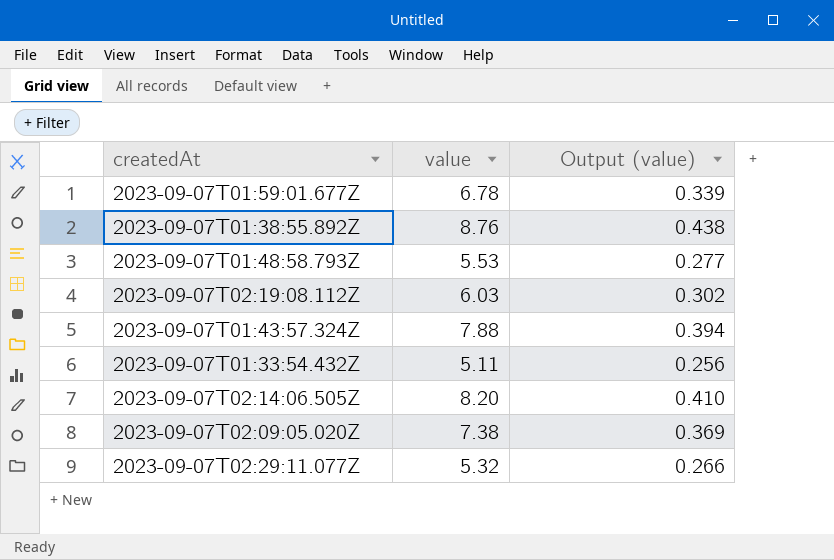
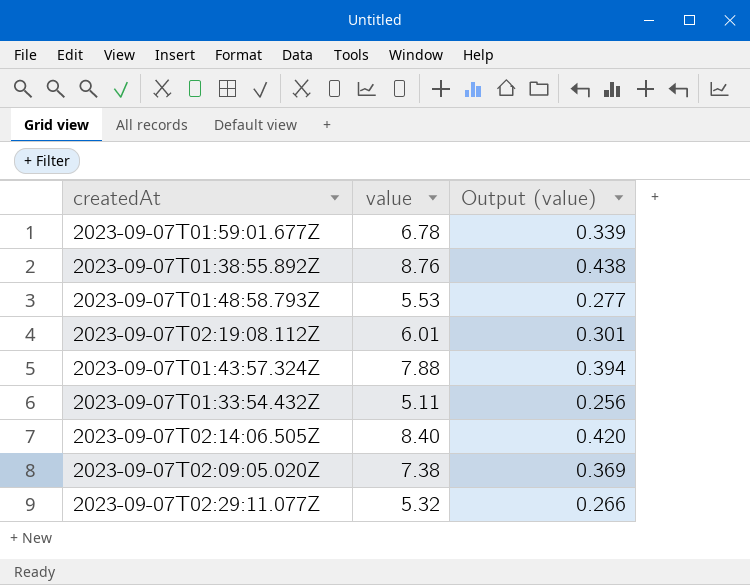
2023-09-07T02:19:08.112Z | value: 6.03 -> 6.01
2023-09-07T02:19:08.112Z | Output (value): 0.302 -> 0.301
2023-09-07T02:14:06.505Z | value: 8.20 -> 8.40
2023-09-07T02:14:06.505Z | Output (value): 0.410 -> 0.420

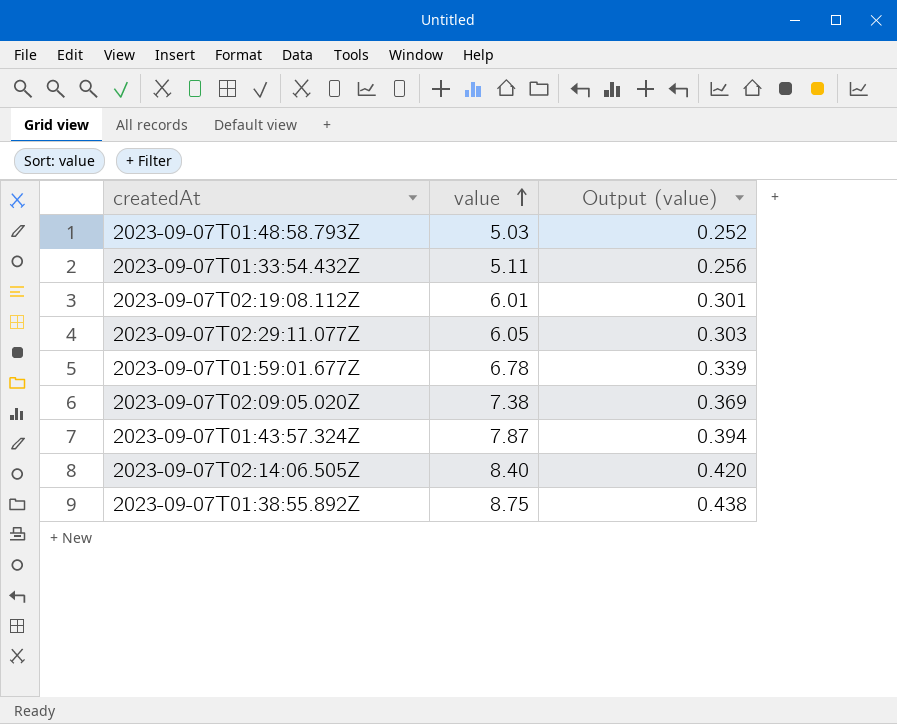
row order: none -> value ascending
2023-09-07T01:48:58.793Z | value: 5.53 -> 5.03
2023-09-07T01:48:58.793Z | Output (value): 0.277 -> 0.252
2023-09-07T02:29:11.077Z | value: 5.32 -> 6.05
2023-09-07T02:29:11.077Z | Output (value): 0.266 -> 0.303
2023-09-07T01:43:57.324Z | value: 7.88 -> 7.87
2023-09-07T01:38:55.892Z | value: 8.76 -> 8.75

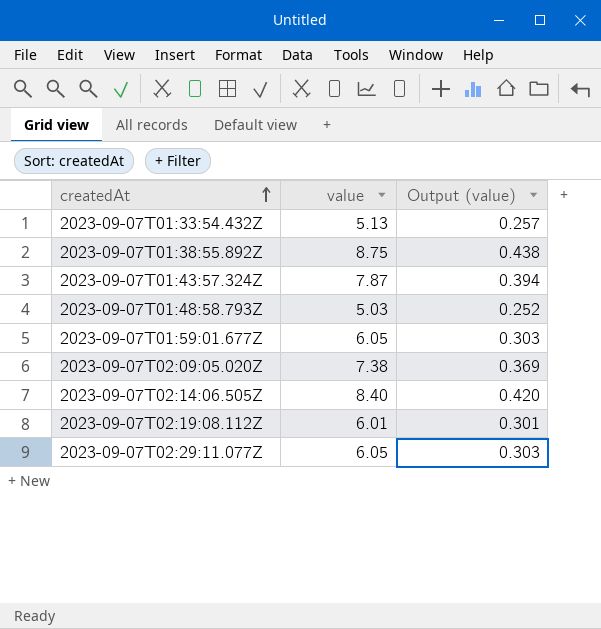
row order: value ascending -> createdAt ascending
2023-09-07T01:33:54.432Z | value: 5.11 -> 5.13
2023-09-07T01:33:54.432Z | Output (value): 0.256 -> 0.257
2023-09-07T01:59:01.677Z | value: 6.78 -> 6.05
2023-09-07T01:59:01.677Z | Output (value): 0.339 -> 0.303

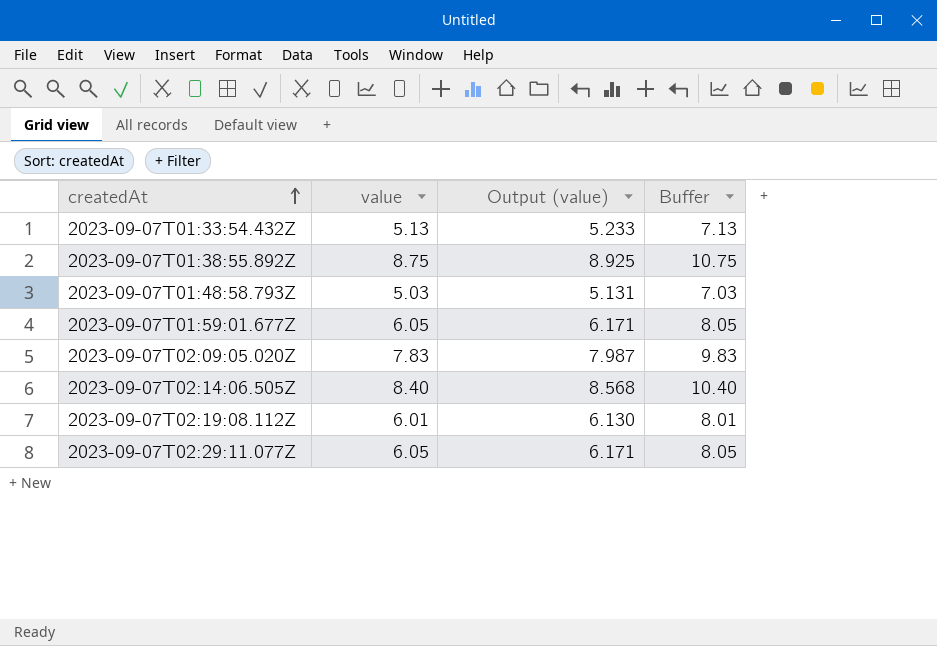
column Output (value) | formula: [value] * 0.05 -> [value] * 1.02
column Buffer | formula: none -> [value] + 2
row 2023-09-07T01:43:57.324Z: 7.87 | 0.394 -> none
2023-09-07T02:09:05.020Z | value: 7.38 -> 7.83

